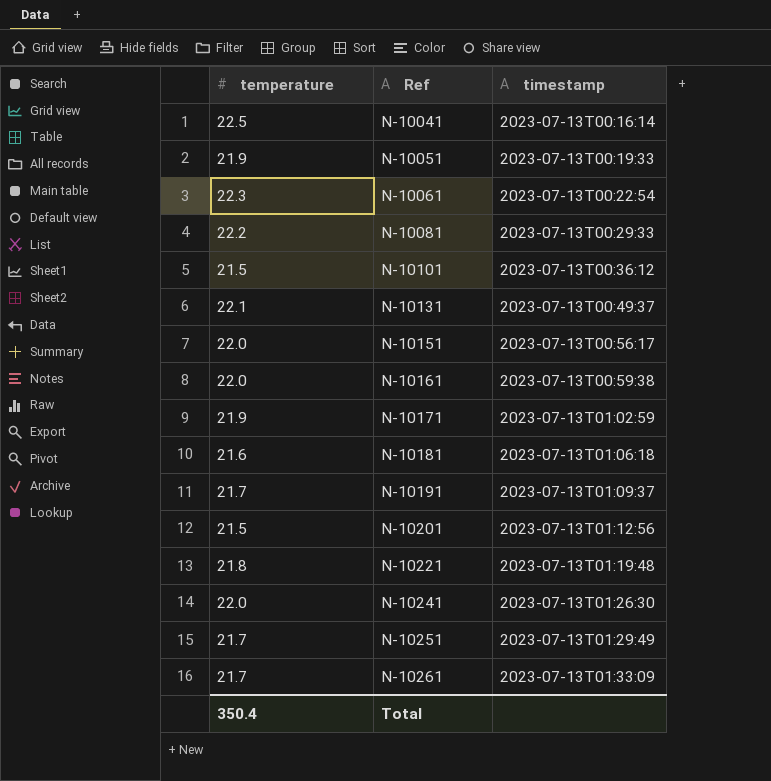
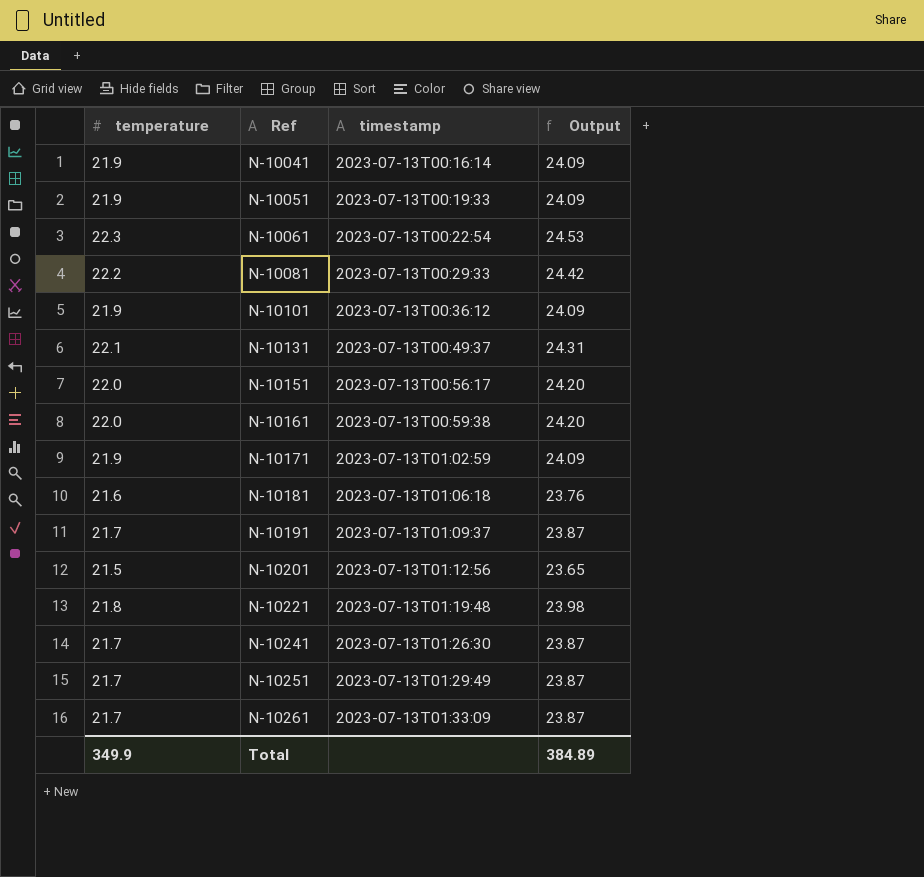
column Output | formula: none -> [temperature] * 1.1
N-10041 | temperature: 22.5 -> 21.9
N-10101 | temperature: 21.5 -> 21.9
N-10241 | temperature: 22.0 -> 21.7
Total | temperature: 350.4 -> 349.9

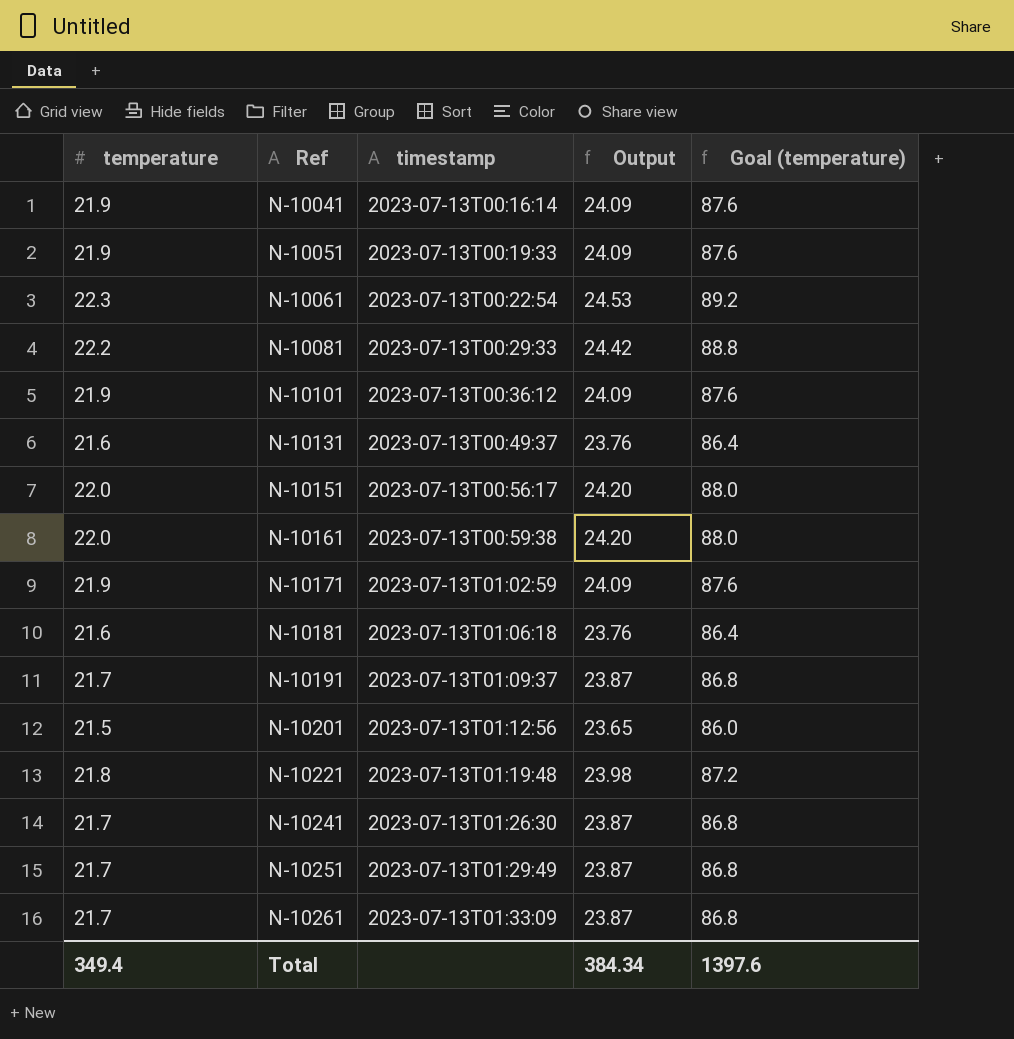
column Goal (temperature) | formula: none -> [temperature] * 4
N-10131 | temperature: 22.1 -> 21.6
N-10131 | Output: 24.31 -> 23.76
Total | temperature: 349.9 -> 349.4
Total | Output: 384.89 -> 384.34

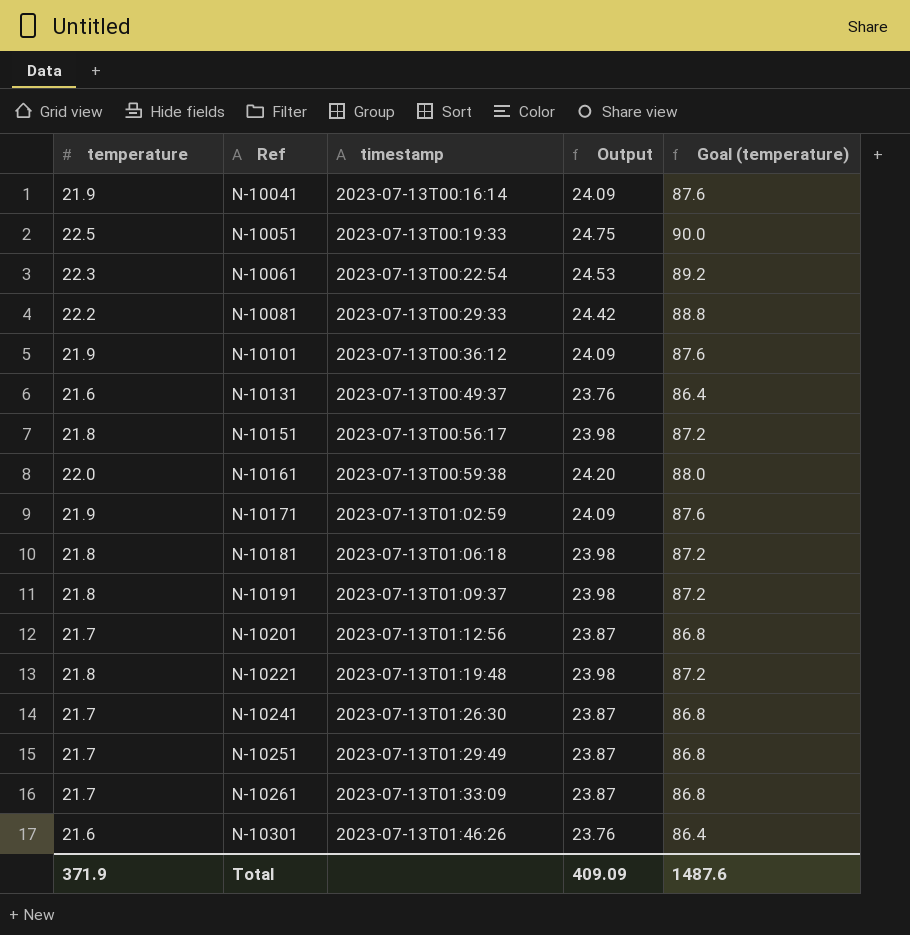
N-10051 | temperature: 21.9 -> 22.5
N-10051 | Output: 24.09 -> 24.75
N-10051 | Goal (temperature): 87.6 -> 90.0
N-10151 | temperature: 22.0 -> 21.8
N-10151 | Output: 24.20 -> 23.98
N-10151 | Goal (temperature): 88.0 -> 87.2
N-10181 | temperature: 21.6 -> 21.8
N-10181 | Output: 23.76 -> 23.98
N-10181 | Goal (temperature): 86.4 -> 87.2
N-10191 | temperature: 21.7 -> 21.8
N-10191 | Output: 23.87 -> 23.98
N-10191 | Goal (temperature): 86.8 -> 87.2
N-10201 | temperature: 21.5 -> 21.7
N-10201 | Output: 23.65 -> 23.87
N-10201 | Goal (temperature): 86.0 -> 86.8
row N-10301: none -> 21.6 | 2023-07-13T01:46:26 | 23.76 | 86.4
Total | temperature: 349.4 -> 371.9
Total | Output: 384.34 -> 409.09
Total | Goal (temperature): 1397.6 -> 1487.6

